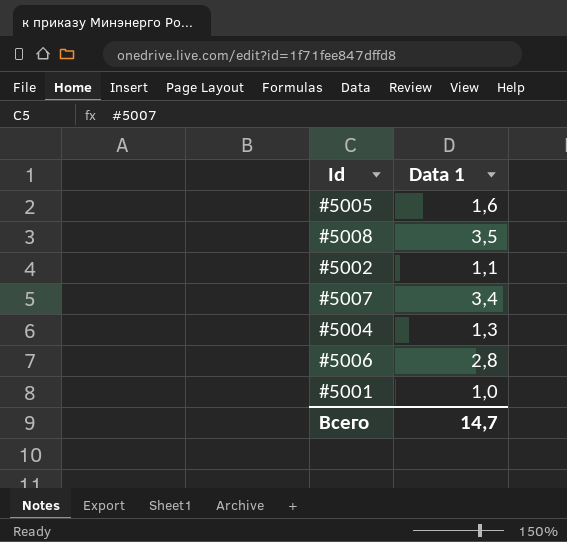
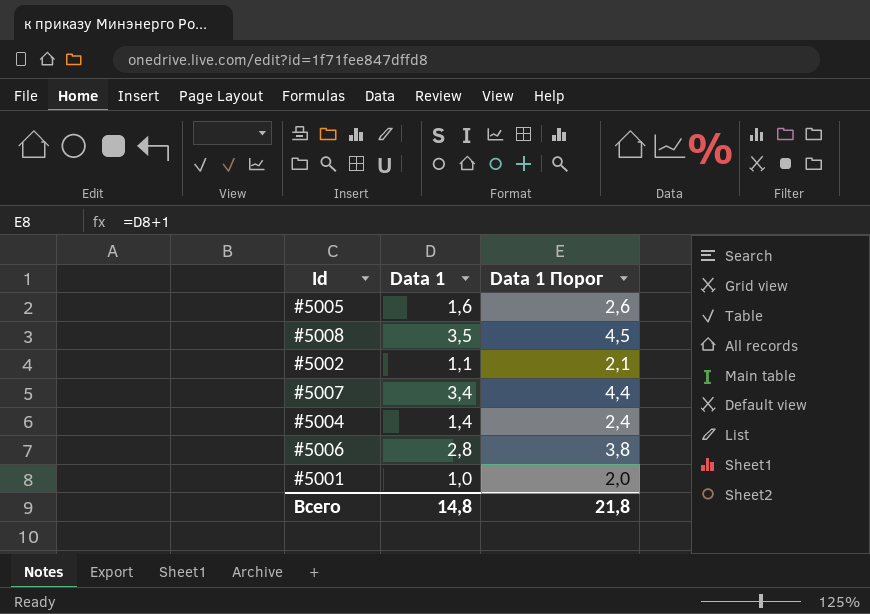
column Data 1 Порог | formula: none -> [Data 1] + 1
#5004 | Data 1: 1,3 -> 1,4
Всего | Data 1: 14,7 -> 14,8

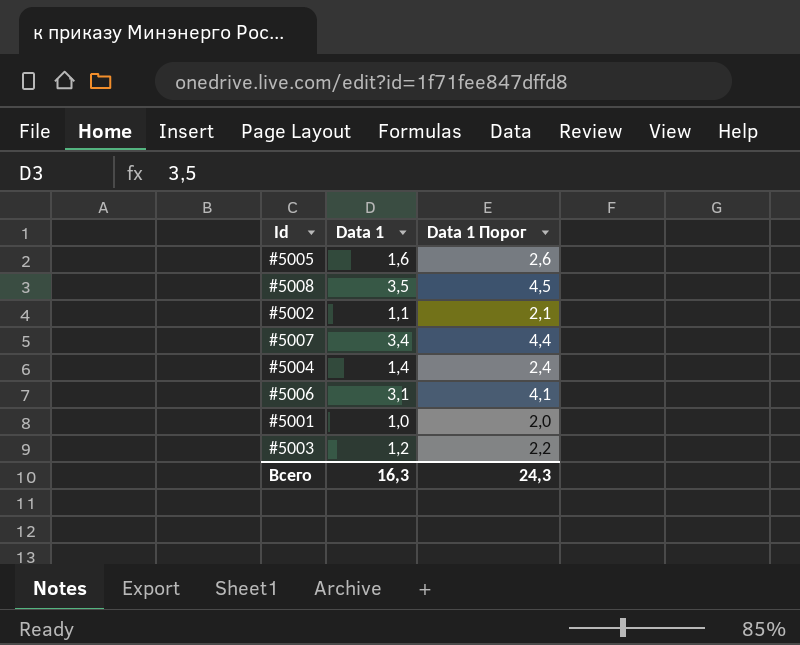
#5006 | Data 1: 2,8 -> 3,1
#5006 | Data 1 Порог: 3,8 -> 4,1
row #5003: none -> 1,2 | 2,2
Всего | Data 1: 14,8 -> 16,3
Всего | Data 1 Порог: 21,8 -> 24,3

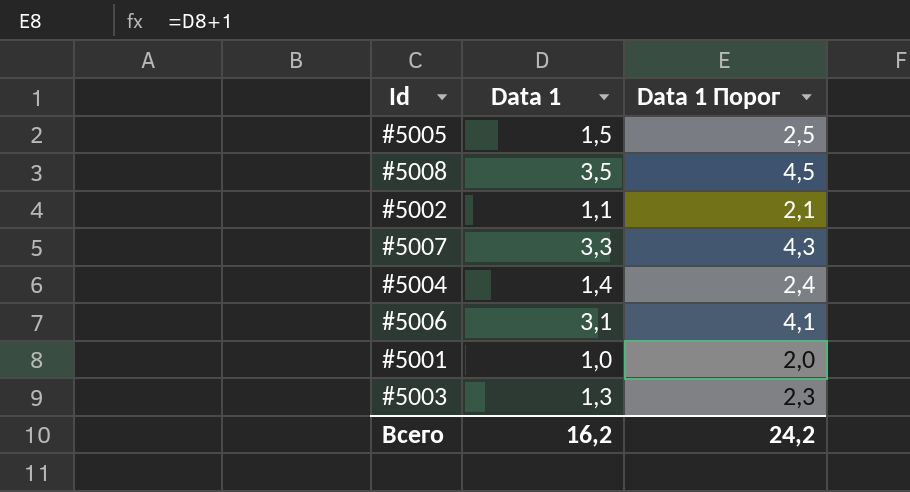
#5005 | Data 1: 1,6 -> 1,5
#5005 | Data 1 Порог: 2,6 -> 2,5
#5007 | Data 1: 3,4 -> 3,3
#5007 | Data 1 Порог: 4,4 -> 4,3
#5003 | Data 1: 1,2 -> 1,3
#5003 | Data 1 Порог: 2,2 -> 2,3
Всего | Data 1: 16,3 -> 16,2
Всего | Data 1 Порог: 24,3 -> 24,2

